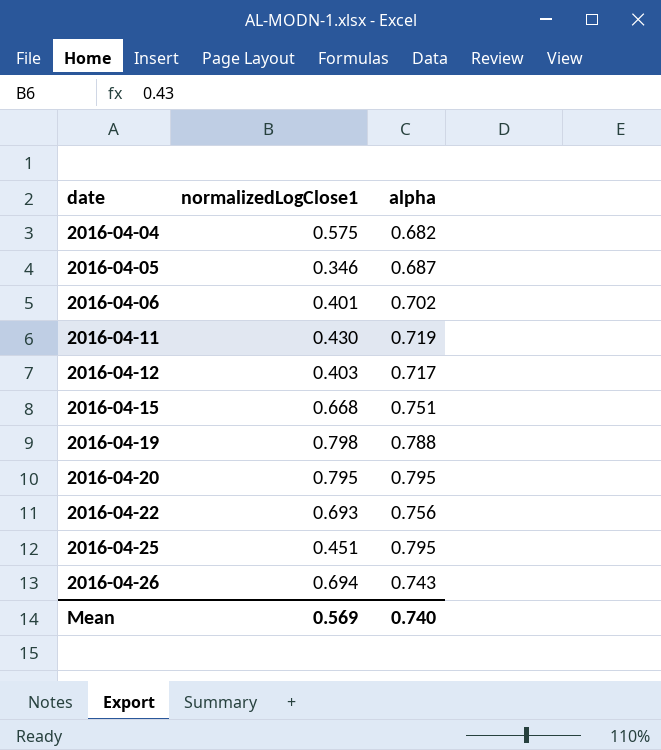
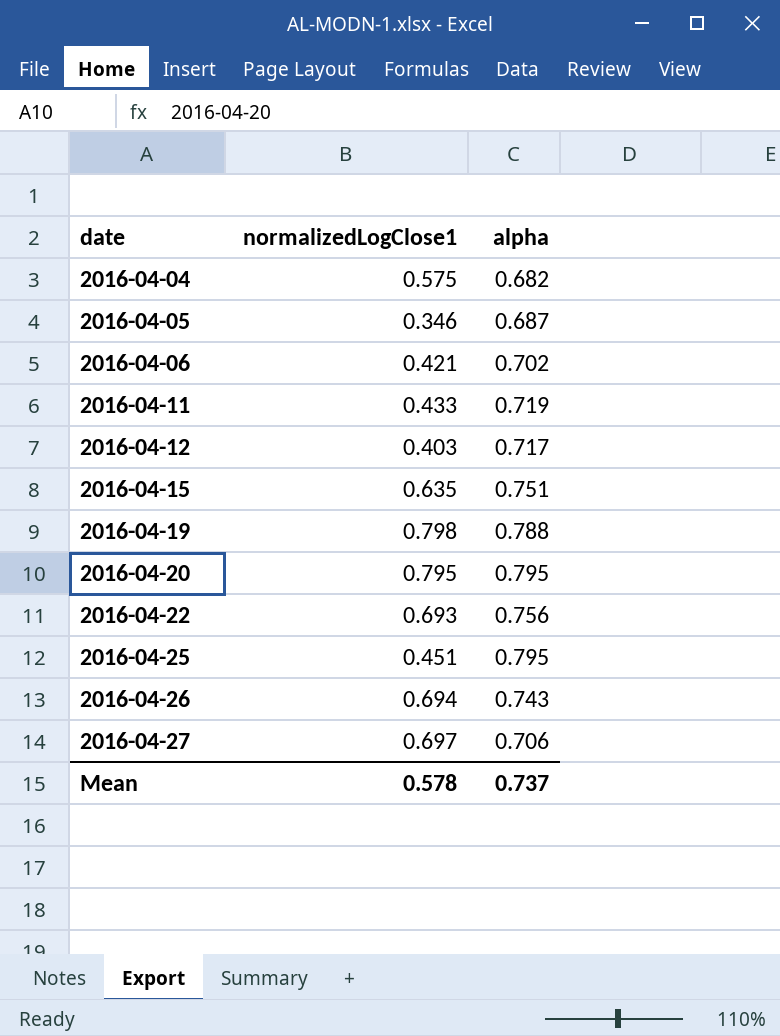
2016-04-06 | normalizedLogClose1: 0.401 -> 0.421
2016-04-11 | normalizedLogClose1: 0.430 -> 0.433
2016-04-15 | normalizedLogClose1: 0.668 -> 0.635
row 2016-04-27: none -> 0.697 | 0.706
Mean | normalizedLogClose1: 0.569 -> 0.578
Mean | alpha: 0.740 -> 0.737

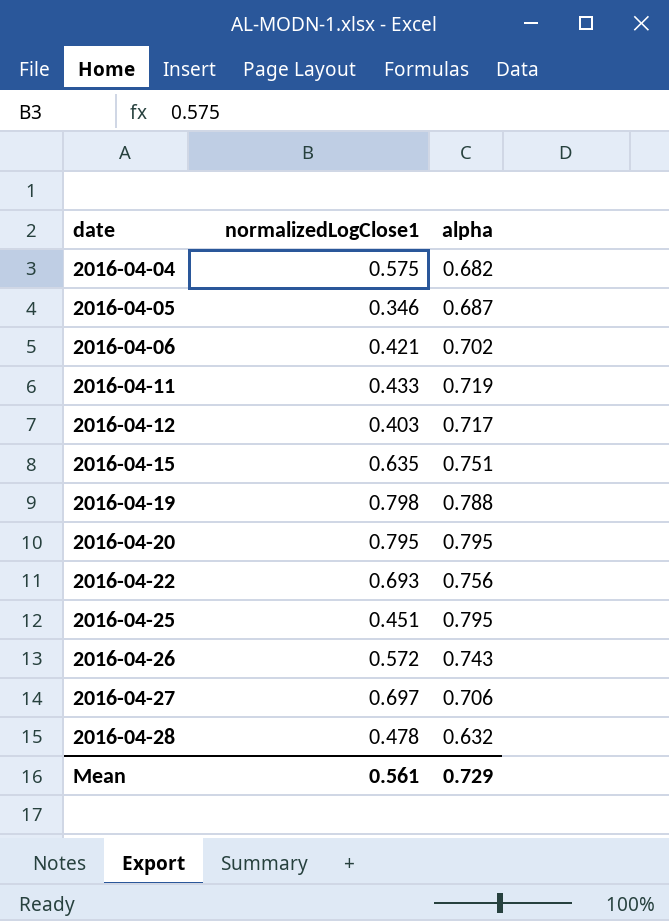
2016-04-26 | normalizedLogClose1: 0.694 -> 0.572
row 2016-04-28: none -> 0.478 | 0.632
Mean | normalizedLogClose1: 0.578 -> 0.561
Mean | alpha: 0.737 -> 0.729

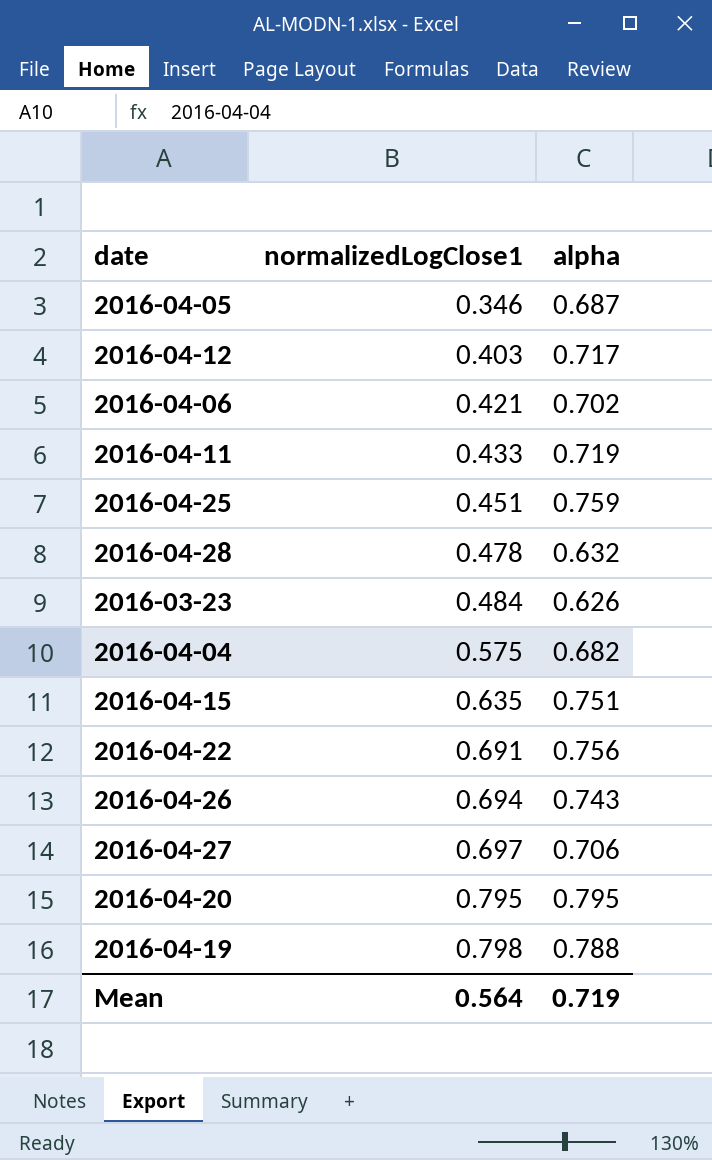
row order: date ascending -> normalizedLogClose1 ascending
2016-04-25 | alpha: 0.795 -> 0.759
row 2016-03-23: none -> 0.484 | 0.626
2016-04-22 | normalizedLogClose1: 0.693 -> 0.691
2016-04-26 | normalizedLogClose1: 0.572 -> 0.694
Mean | normalizedLogClose1: 0.561 -> 0.564
Mean | alpha: 0.729 -> 0.719

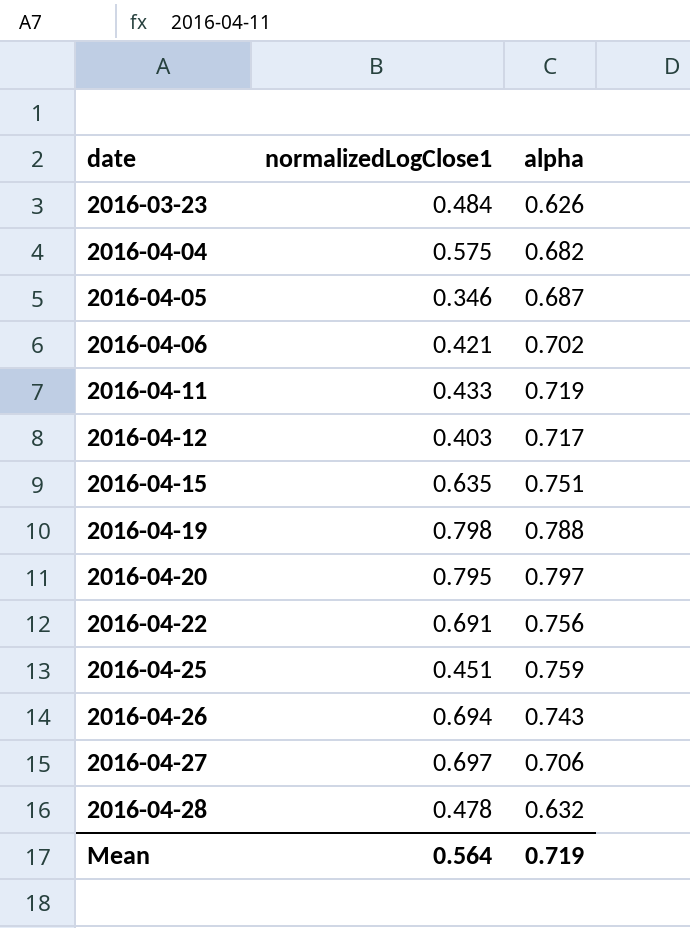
row order: normalizedLogClose1 ascending -> date ascending
2016-04-20 | alpha: 0.795 -> 0.797

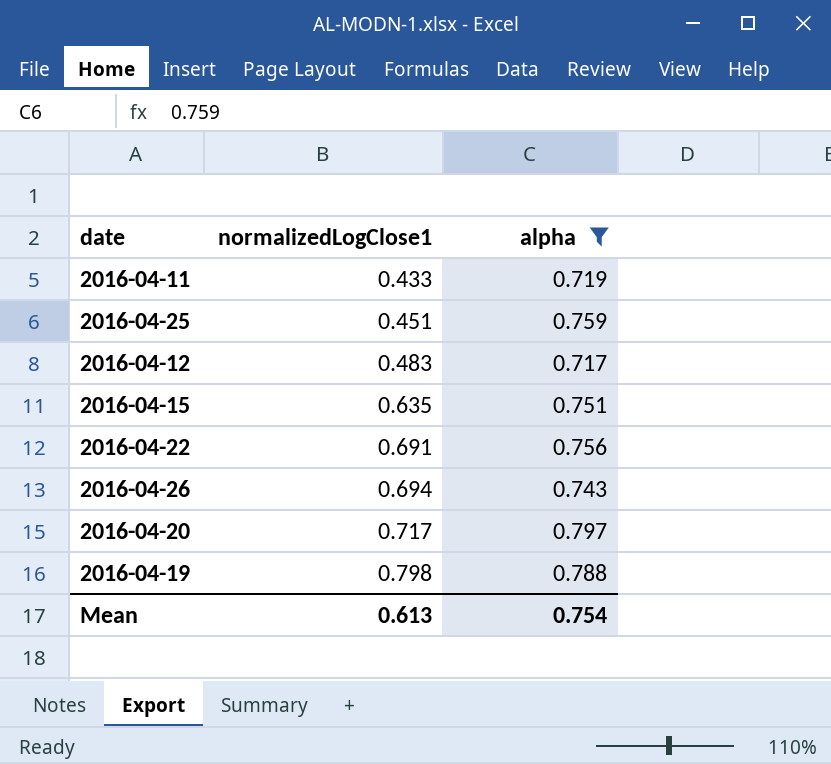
filter: none -> alpha >= 0.717
row order: date ascending -> normalizedLogClose1 ascending
2016-04-12 | normalizedLogClose1: 0.403 -> 0.483
2016-04-20 | normalizedLogClose1: 0.795 -> 0.717
Mean | normalizedLogClose1: 0.564 -> 0.613
Mean | alpha: 0.719 -> 0.754

